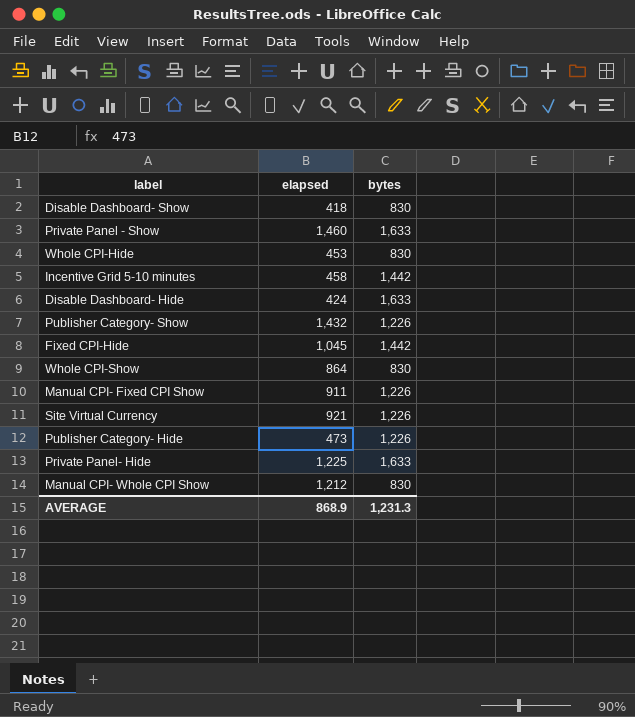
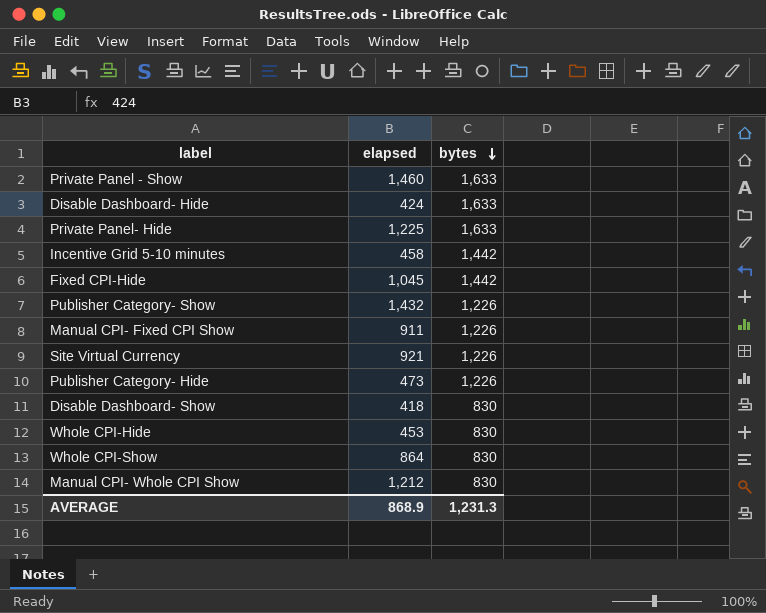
row order: none -> bytes descending

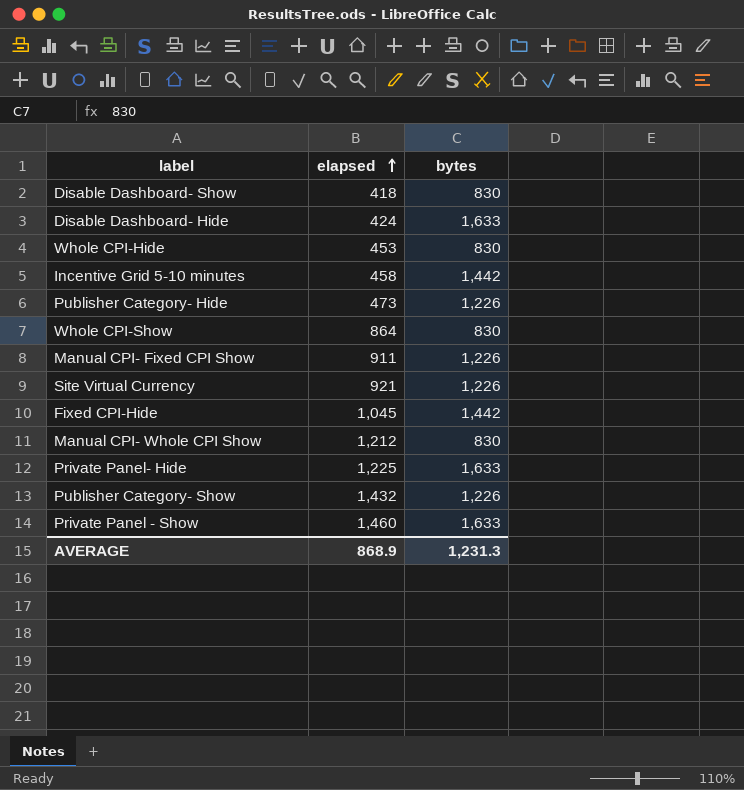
row order: bytes descending -> elapsed ascending

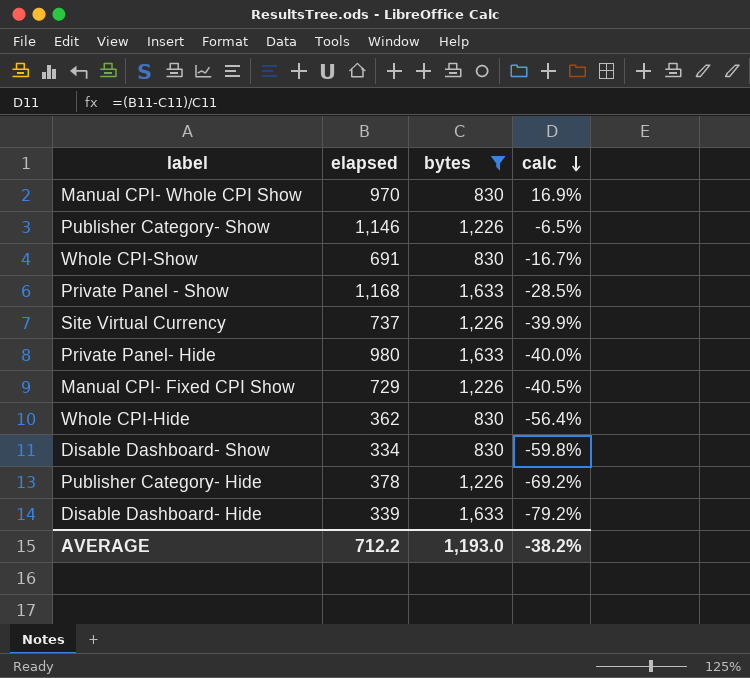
filter: none -> bytes != 1,442
row order: elapsed ascending -> calc descending
column calc | formula: none -> ([elapsed] - [bytes]) / [bytes]
Manual CPI- Whole CPI Show | elapsed: 1,212 -> 970
Publisher Category- Show | elapsed: 1,432 -> 1,146
Whole CPI-Show | elapsed: 864 -> 691
Private Panel - Show | elapsed: 1,460 -> 1,168
Site Virtual Currency | elapsed: 921 -> 737
Private Panel- Hide | elapsed: 1,225 -> 980
Manual CPI- Fixed CPI Show | elapsed: 911 -> 729
Whole CPI-Hide | elapsed: 453 -> 362
Disable Dashboard- Show | elapsed: 418 -> 334
Publisher Category- Hide | elapsed: 473 -> 378
Disable Dashboard- Hide | elapsed: 424 -> 339
AVERAGE | elapsed: 868.9 -> 712.2
AVERAGE | bytes: 1,231.3 -> 1,193.0

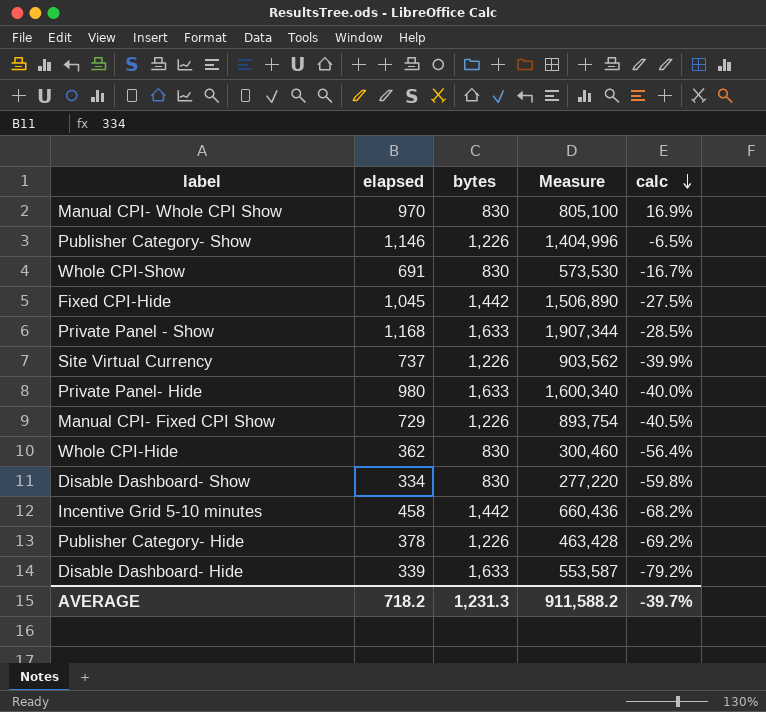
filter: bytes != 1,442 -> none
column Measure | formula: none -> [elapsed] * [bytes]
AVERAGE | elapsed: 712.2 -> 718.2
AVERAGE | bytes: 1,193.0 -> 1,231.3
AVERAGE | calc: -38.2% -> -39.7%

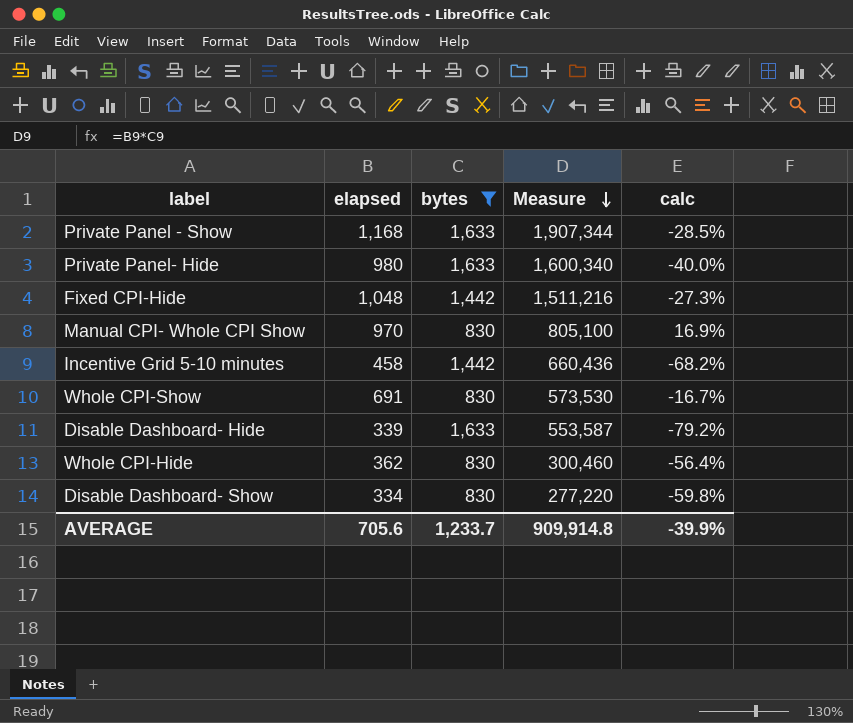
filter: none -> bytes != 1,226
row order: calc descending -> Measure descending
Fixed CPI-Hide | elapsed: 1,045 -> 1,048
Fixed CPI-Hide | Measure: 1,506,890 -> 1,511,216
Fixed CPI-Hide | calc: -27.5% -> -27.3%
AVERAGE | elapsed: 718.2 -> 705.6
AVERAGE | bytes: 1,231.3 -> 1,233.7
AVERAGE | Measure: 911,588.2 -> 909,914.8
AVERAGE | calc: -39.7% -> -39.9%

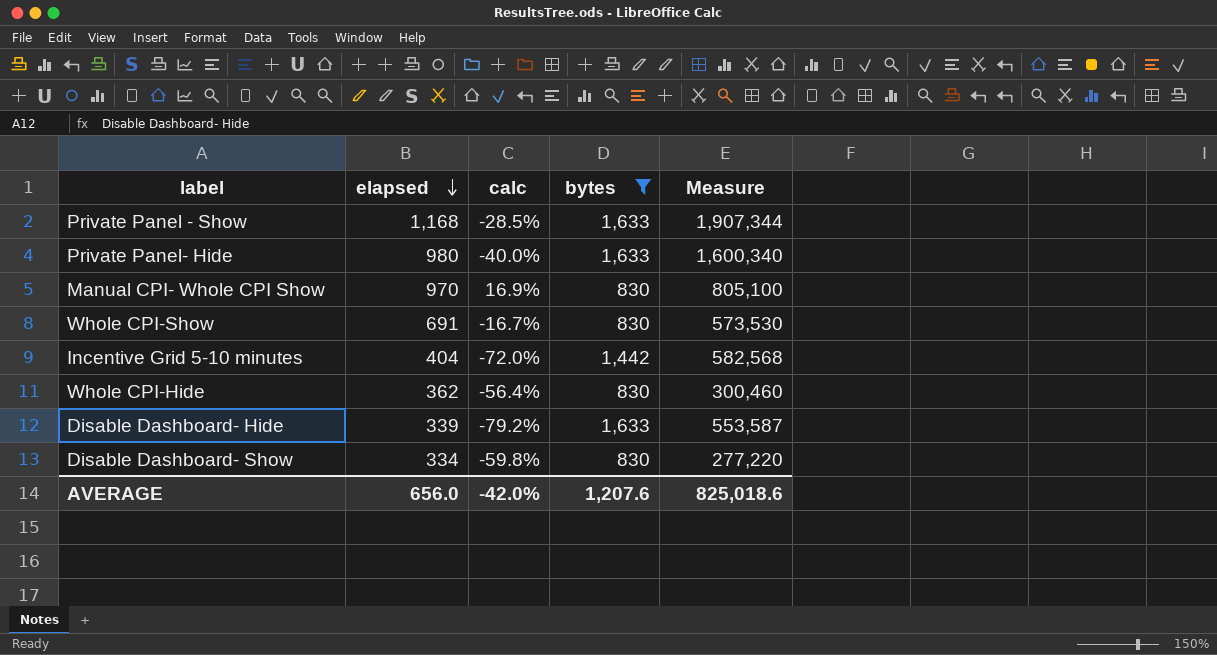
row order: Measure descending -> elapsed descending
column calc | position: 5 -> 3
row Fixed CPI-Hide: 1,048 | 1,442 | 1,511,216 | -27.3% -> none
Incentive Grid 5-10 minutes | elapsed: 458 -> 404
Incentive Grid 5-10 minutes | calc: -68.2% -> -72.0%
Incentive Grid 5-10 minutes | Measure: 660,436 -> 582,568
AVERAGE | elapsed: 705.6 -> 656.0
AVERAGE | calc: -39.9% -> -42.0%
AVERAGE | bytes: 1,233.7 -> 1,207.6
AVERAGE | Measure: 909,914.8 -> 825,018.6

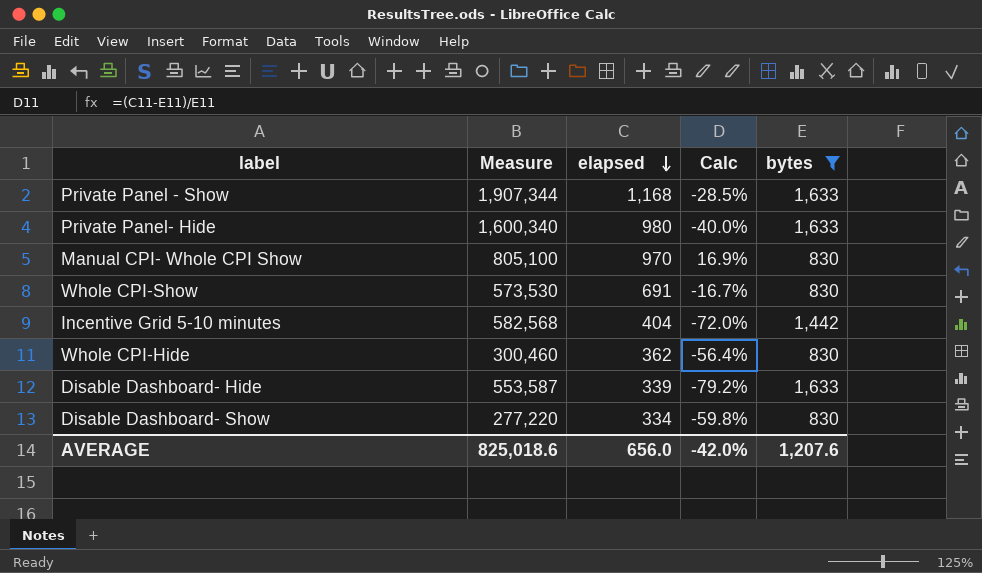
column Measure | position: 5 -> 2
column name: calc -> Calc

